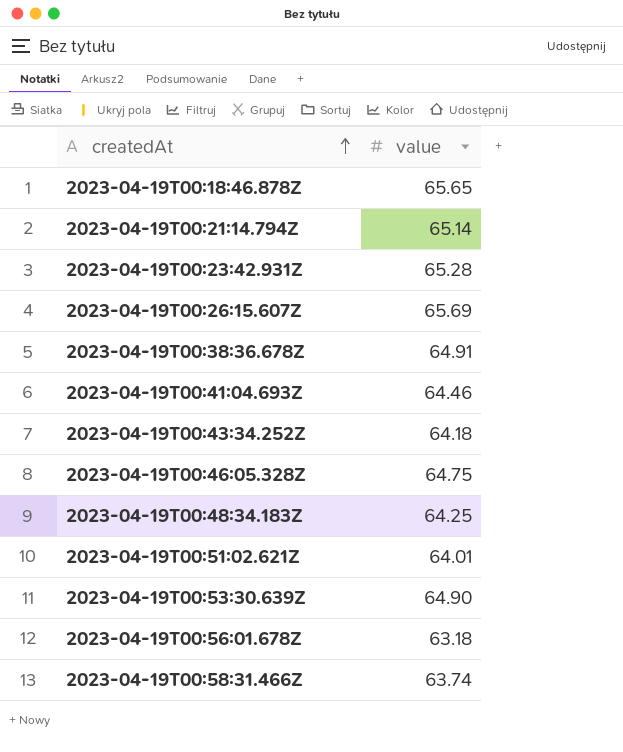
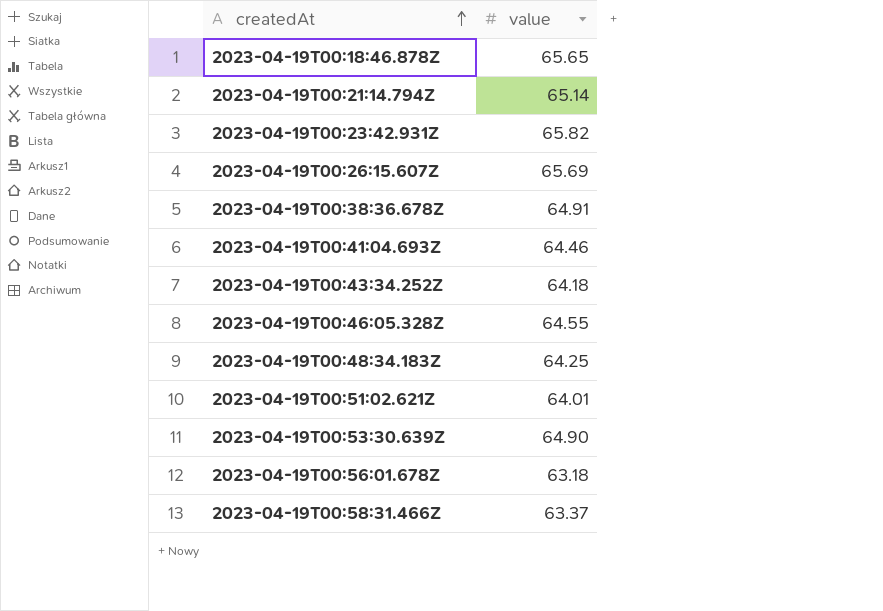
2023-04-19T00:23:42.931Z | value: 65.28 -> 65.82
2023-04-19T00:46:05.328Z | value: 64.75 -> 64.55
2023-04-19T00:58:31.466Z | value: 63.74 -> 63.37

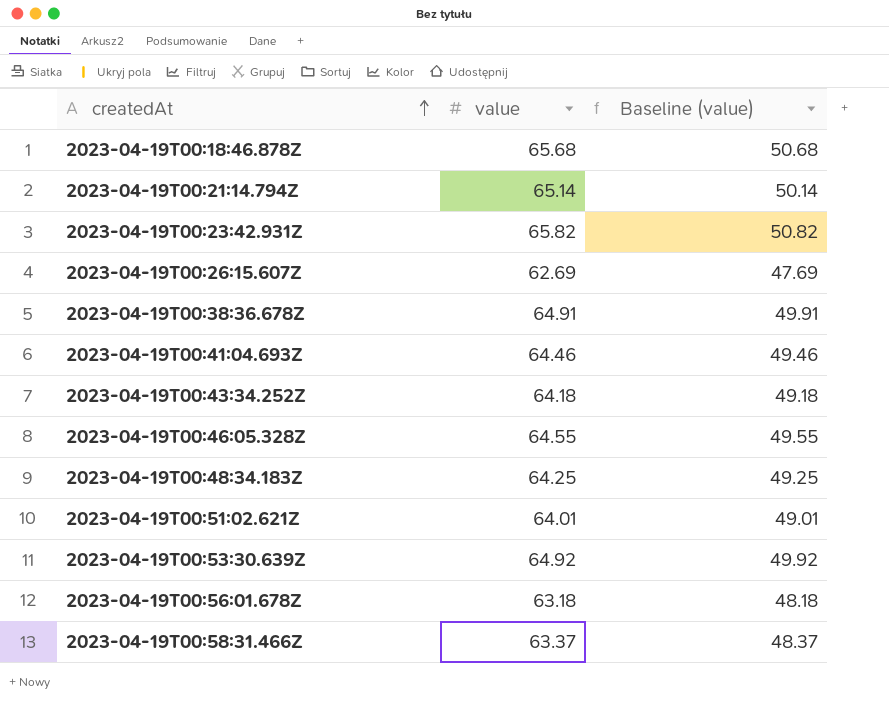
column Baseline (value) | formula: none -> [value] - 15
2023-04-19T00:18:46.878Z | value: 65.65 -> 65.68
2023-04-19T00:26:15.607Z | value: 65.69 -> 62.69
2023-04-19T00:53:30.639Z | value: 64.90 -> 64.92

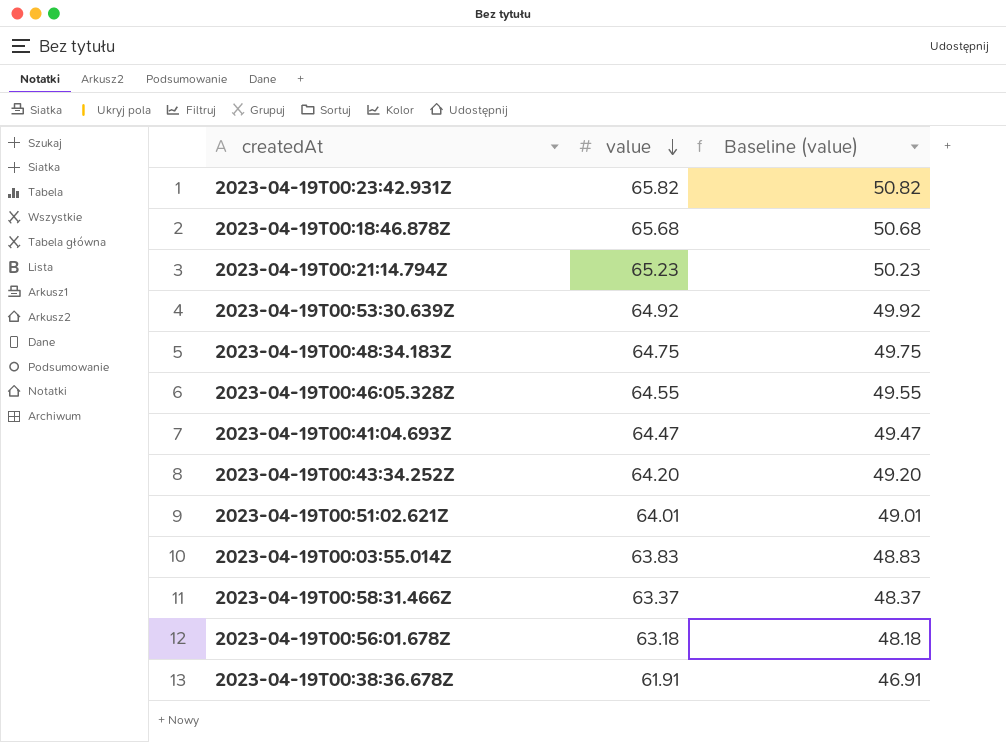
row order: createdAt ascending -> value descending
row 2023-04-19T00:26:15.607Z: 62.69 | 47.69 -> none
2023-04-19T00:21:14.794Z | value: 65.14 -> 65.23
2023-04-19T00:21:14.794Z | Baseline (value): 50.14 -> 50.23
2023-04-19T00:48:34.183Z | value: 64.25 -> 64.75
2023-04-19T00:48:34.183Z | Baseline (value): 49.25 -> 49.75
2023-04-19T00:41:04.693Z | value: 64.46 -> 64.47
2023-04-19T00:41:04.693Z | Baseline (value): 49.46 -> 49.47
2023-04-19T00:43:34.252Z | value: 64.18 -> 64.20
2023-04-19T00:43:34.252Z | Baseline (value): 49.18 -> 49.20
row 2023-04-19T00:03:55.014Z: none -> 63.83 | 48.83
2023-04-19T00:38:36.678Z | value: 64.91 -> 61.91
2023-04-19T00:38:36.678Z | Baseline (value): 49.91 -> 46.91

